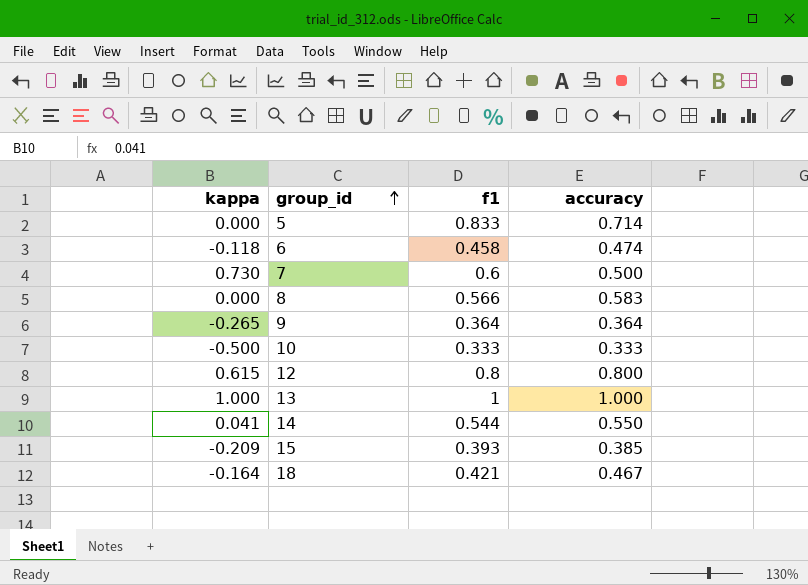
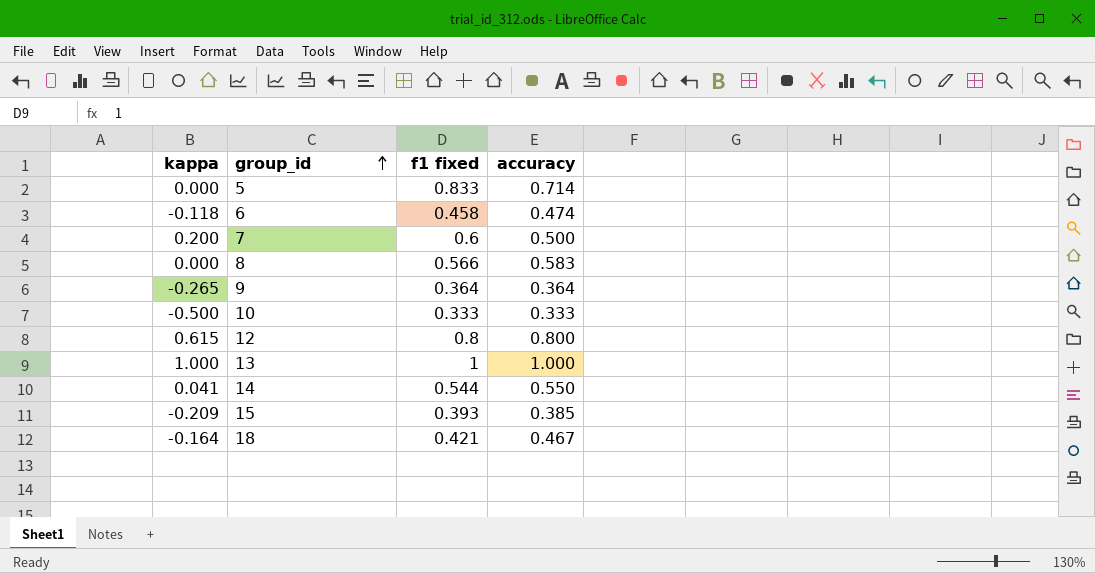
column name: f1 -> f1 fixed
7 | kappa: 0.730 -> 0.200

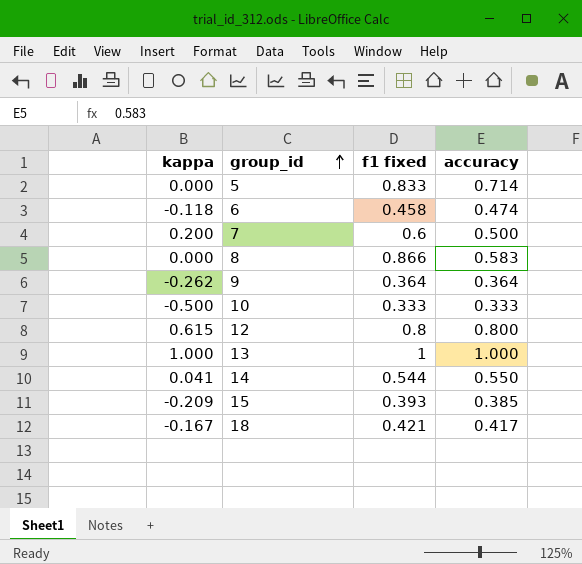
8 | f1 fixed: 0.566 -> 0.866
9 | kappa: -0.265 -> -0.262
18 | kappa: -0.164 -> -0.167
18 | accuracy: 0.467 -> 0.417

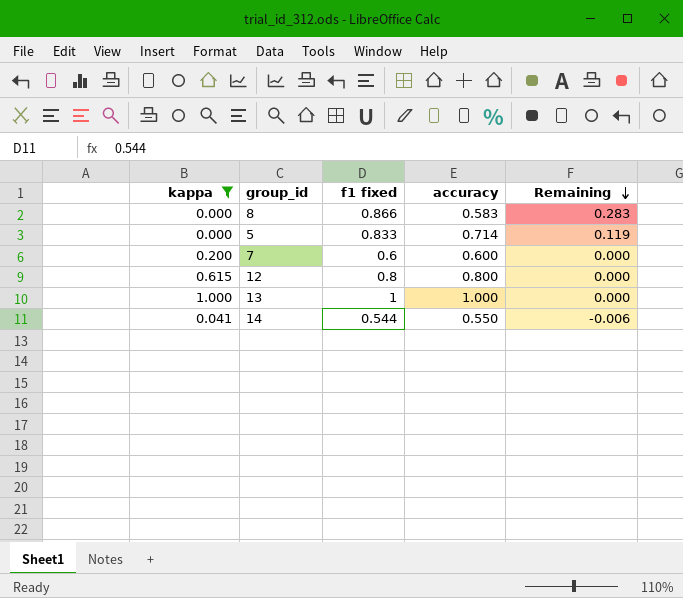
filter: none -> kappa >= 0.000
row order: group_id ascending -> Remaining descending
column Remaining | formula: none -> [f1 fixed] - [accuracy]
7 | accuracy: 0.500 -> 0.600

